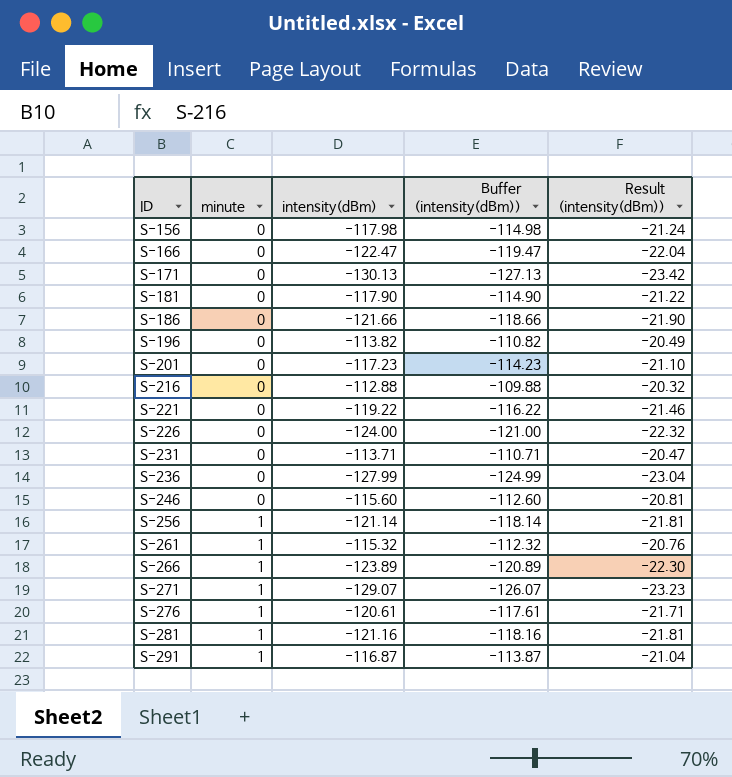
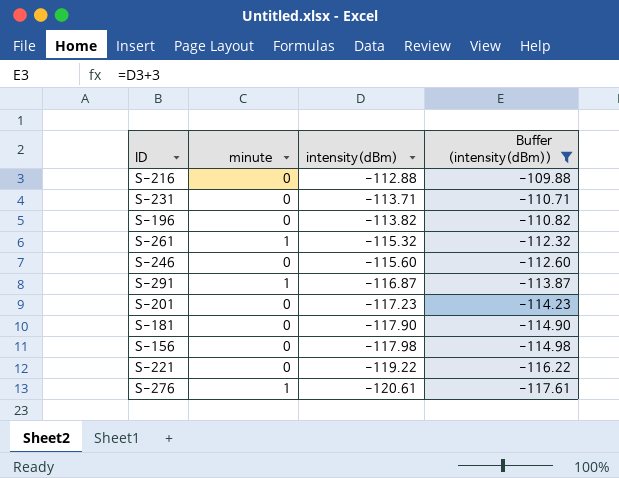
filter: none -> Buffer (intensity(dBm)) >= -117.61
row order: ID ascending -> intensity(dBm) descending
column Result (intensity(dBm)) | formula: [intensity(dBm)] * 0.18 -> none

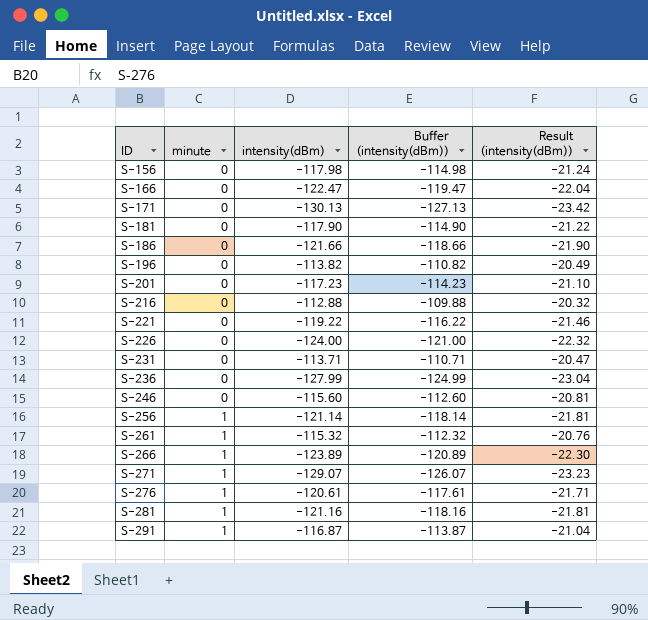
filter: Buffer (intensity(dBm)) >= -117.61 -> none
row order: intensity(dBm) descending -> ID ascending
column Result (intensity(dBm)) | formula: none -> [intensity(dBm)] * 0.18

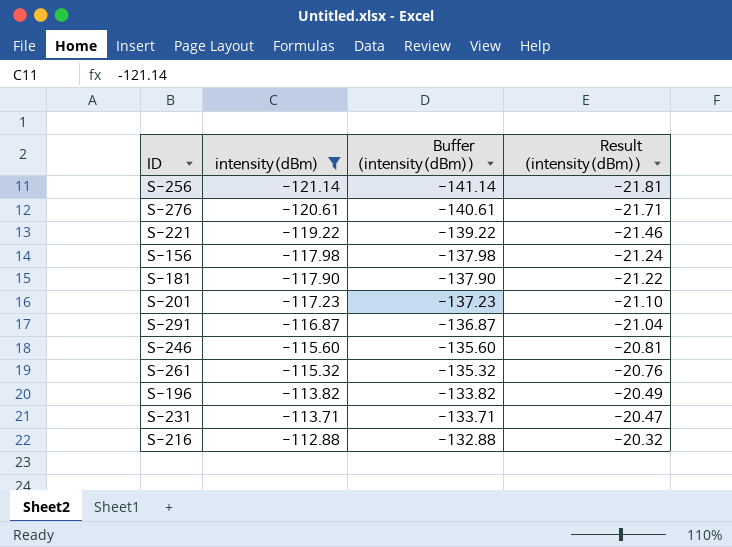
filter: none -> intensity(dBm) >= -121.14
row order: ID ascending -> intensity(dBm) ascending
column minute | position: 2 -> none
column Buffer (intensity(dBm)) | formula: [intensity(dBm)] + 3 -> [intensity(dBm)] - 20

